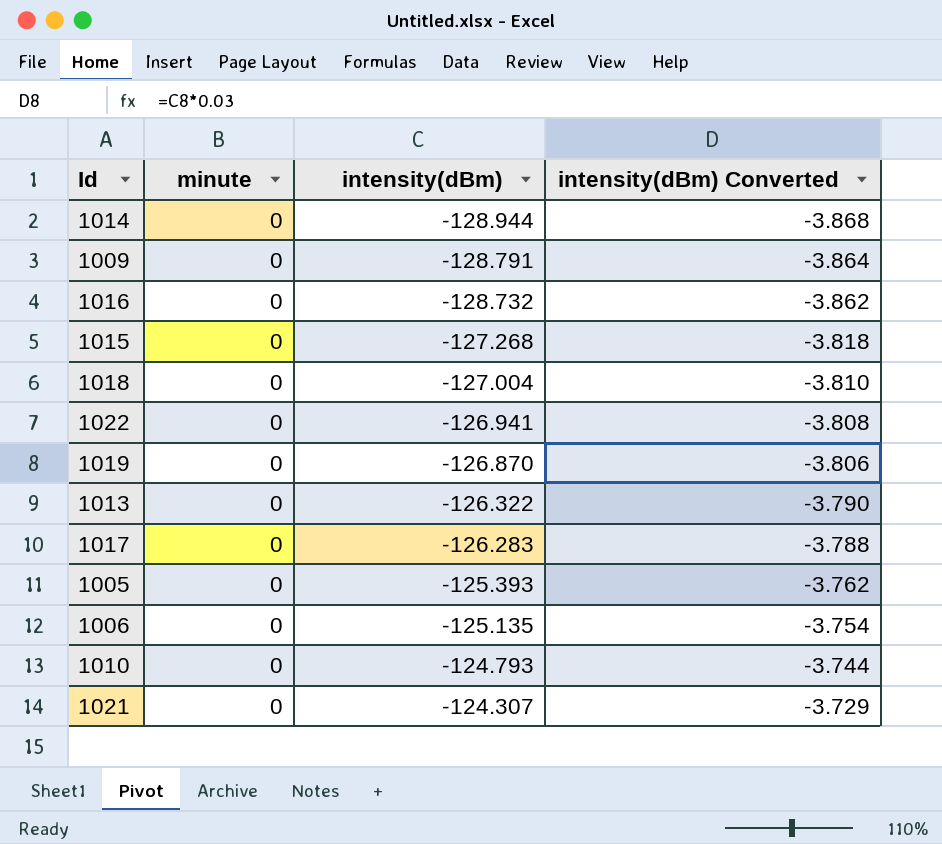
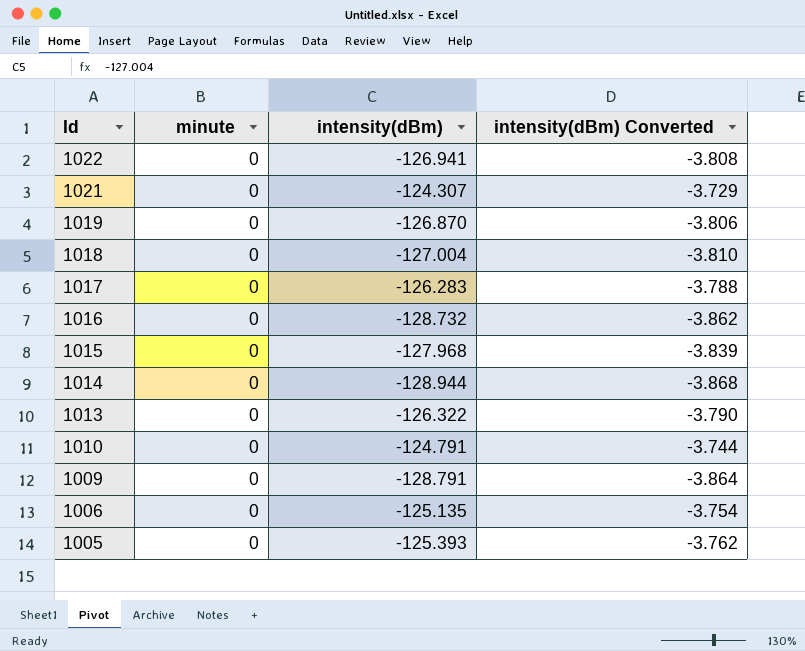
row order: intensity(dBm) ascending -> Id descending
1015 | intensity(dBm): -127.268 -> -127.968
1015 | intensity(dBm) Converted: -3.818 -> -3.839
1010 | intensity(dBm): -124.793 -> -124.791

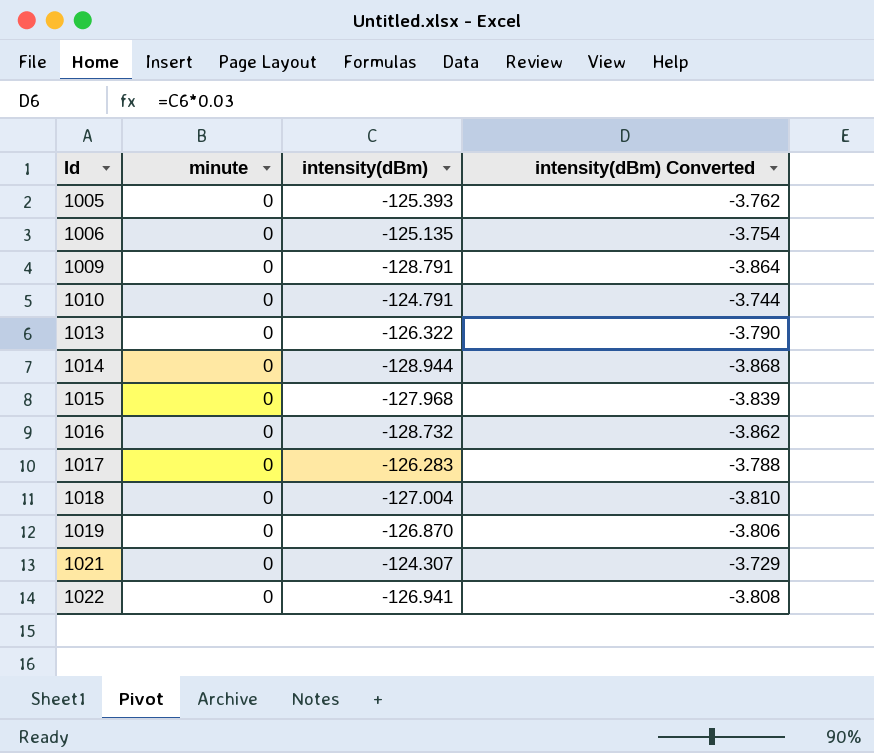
row order: Id descending -> Id ascending

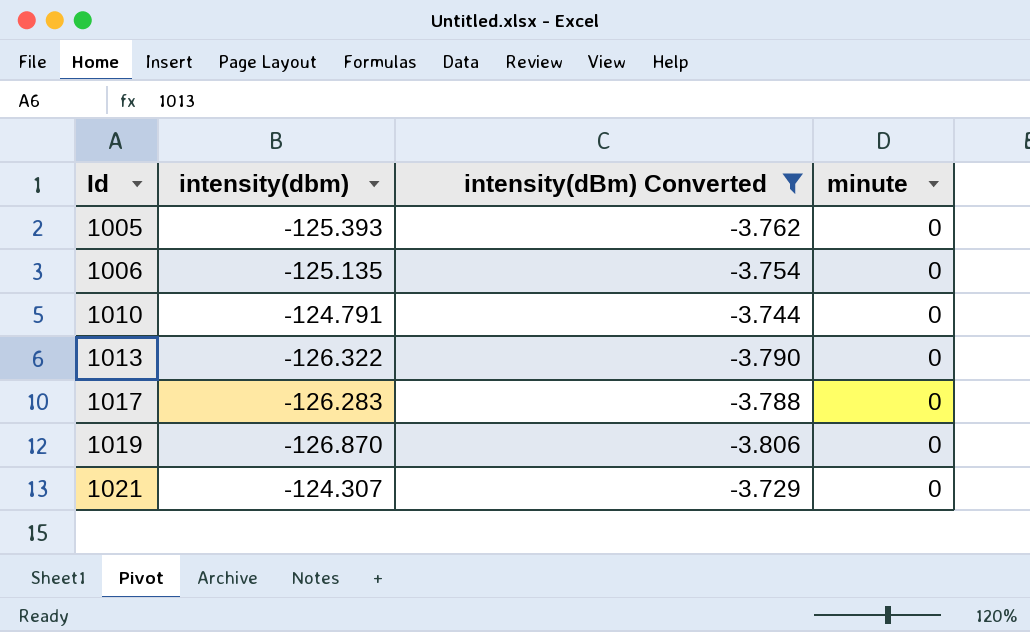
filter: none -> intensity(dBm) Converted >= -3.806
column name: intensity(dBm) -> intensity(dbm)
column minute | position: 2 -> 4

